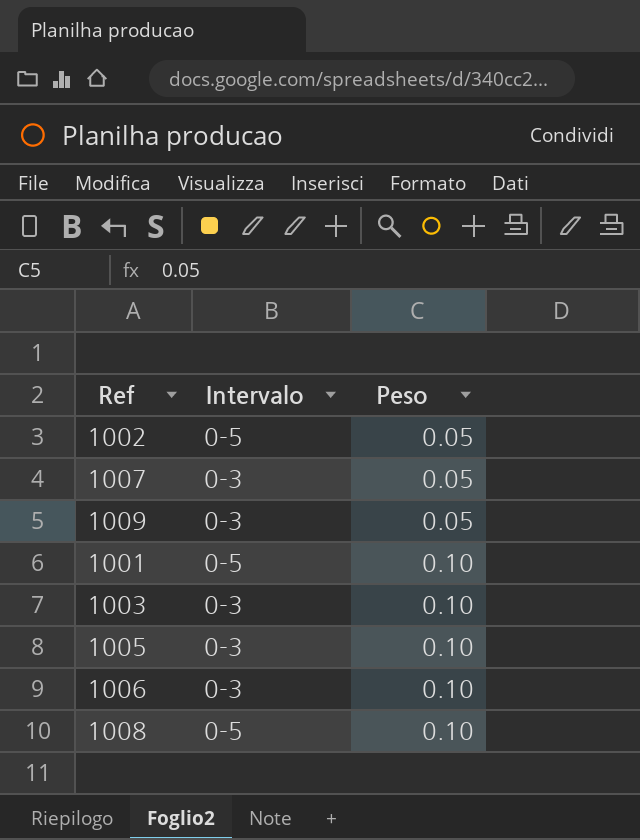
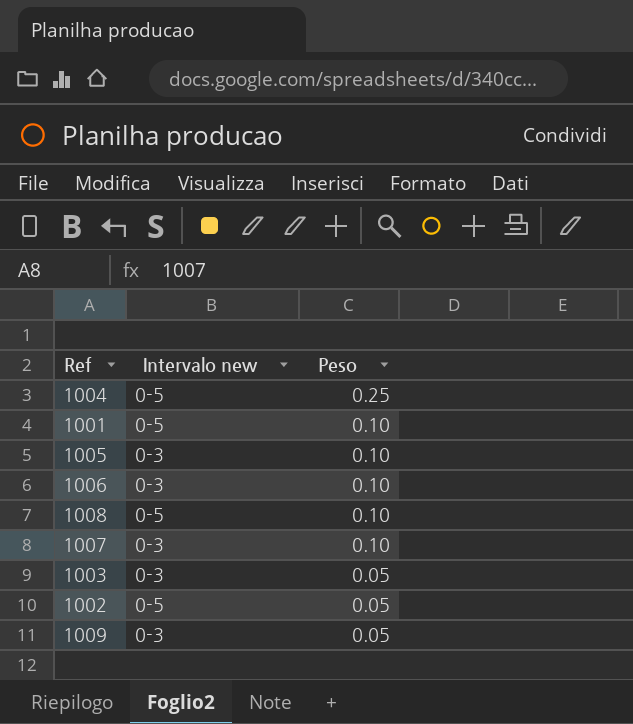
row order: Peso ascending -> Peso descending
column name: Intervalo -> Intervalo new
row 1004: none -> 0-5 | 0.25
1007 | Peso: 0.05 -> 0.10
1003 | Peso: 0.10 -> 0.05

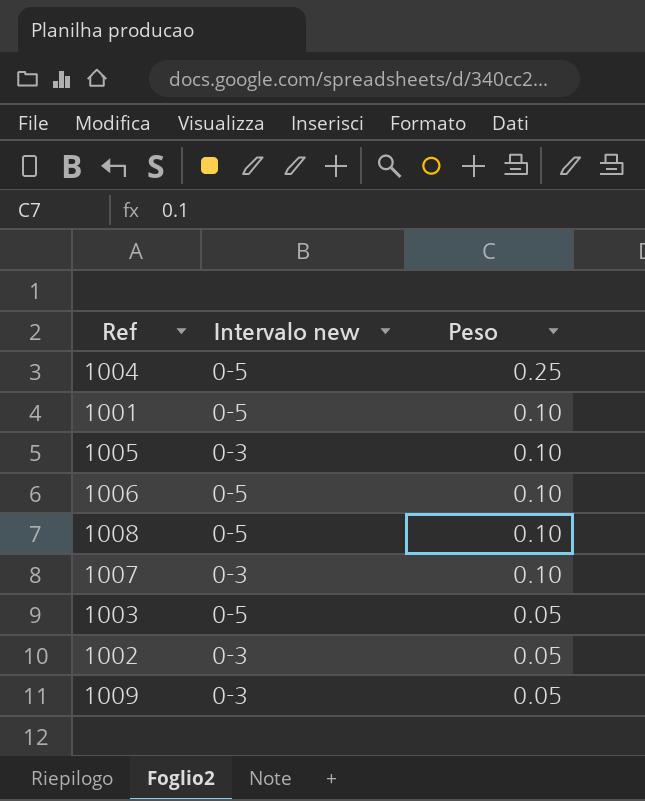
1006 | Intervalo new: 0-3 -> 0-5
1003 | Intervalo new: 0-3 -> 0-5
1002 | Intervalo new: 0-5 -> 0-3

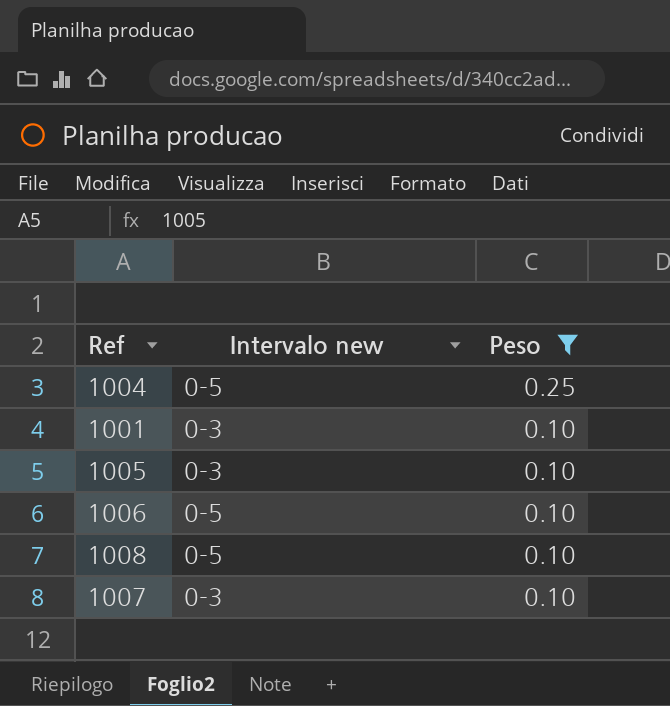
filter: none -> Peso != 0.05
1001 | Intervalo new: 0-5 -> 0-3

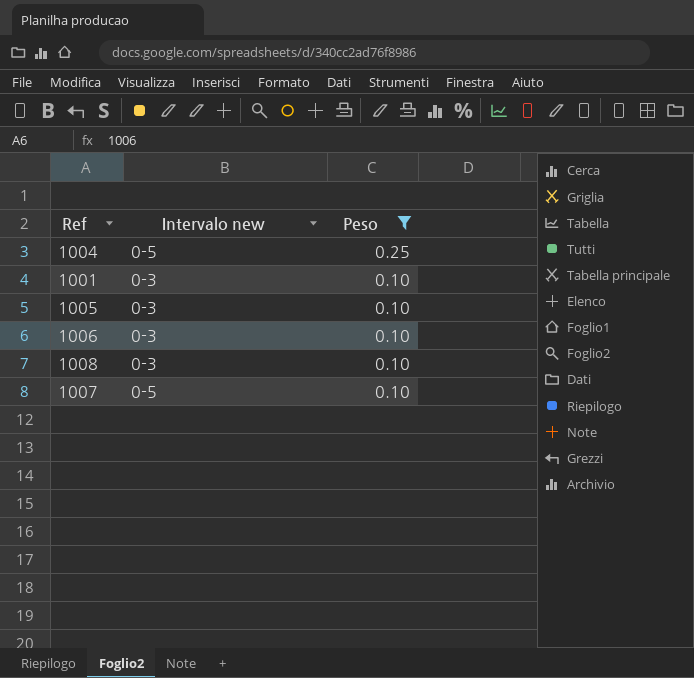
1006 | Intervalo new: 0-5 -> 0-3
1008 | Intervalo new: 0-5 -> 0-3
1007 | Intervalo new: 0-3 -> 0-5

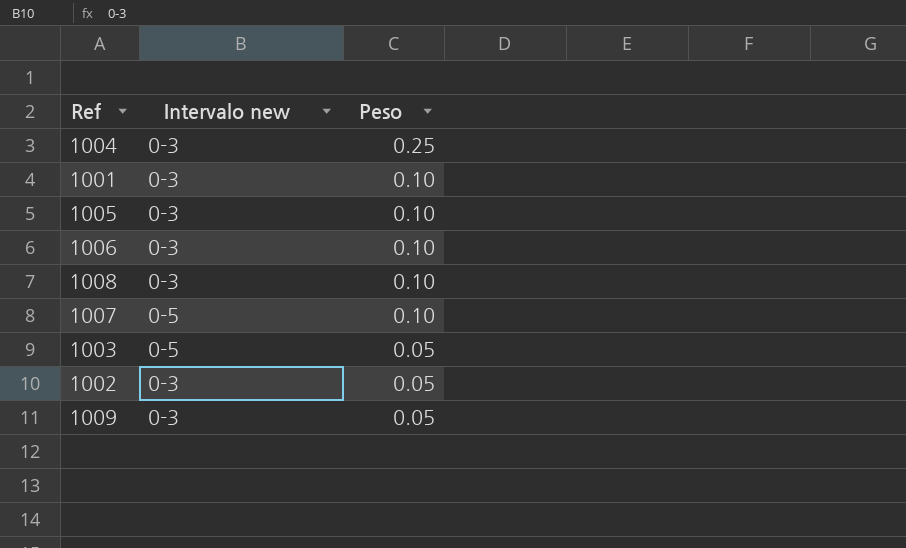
filter: Peso != 0.05 -> none
1004 | Intervalo new: 0-5 -> 0-3

